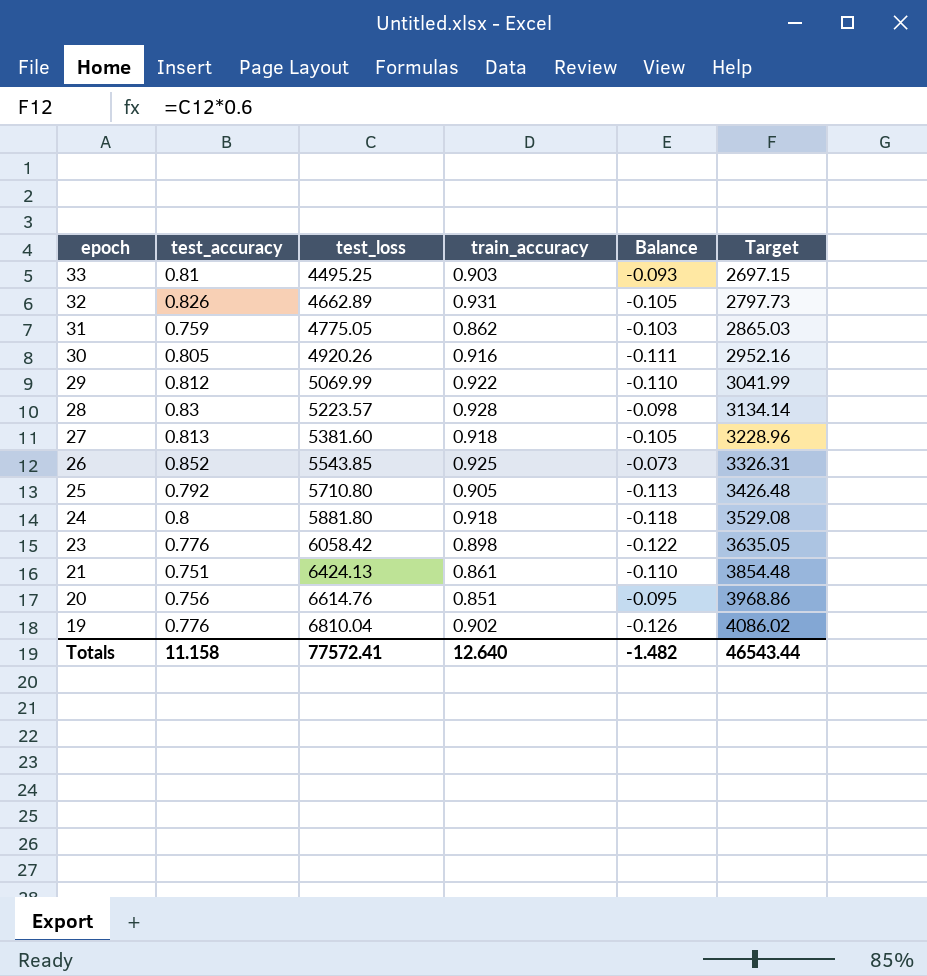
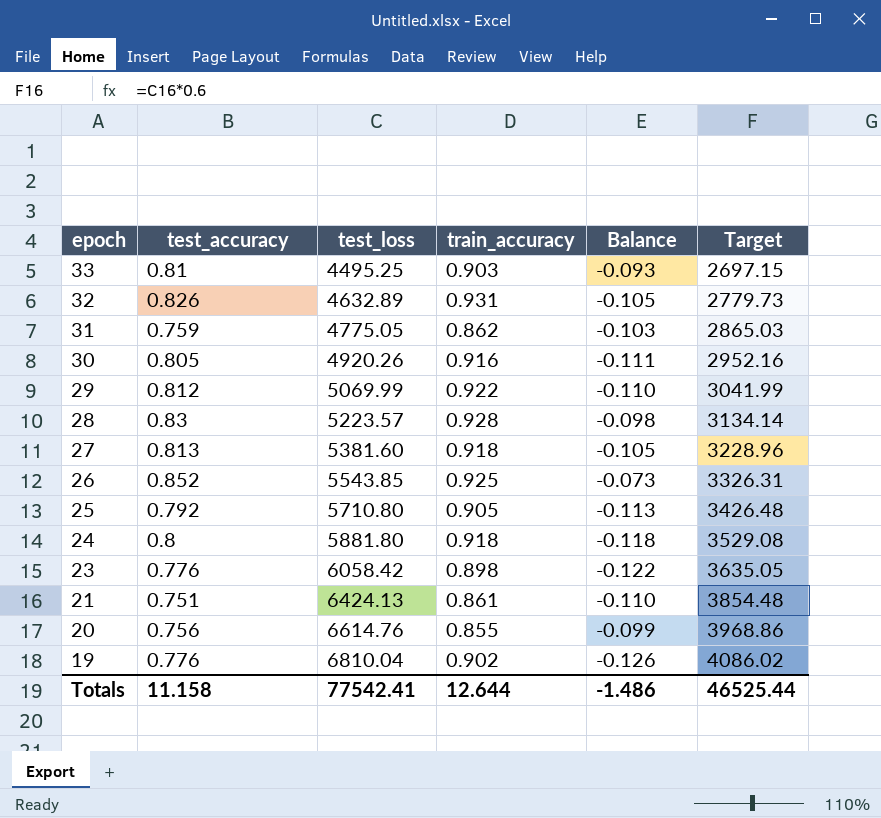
32 | test_loss: 4662.89 -> 4632.89
32 | Target: 2797.73 -> 2779.73
20 | train_accuracy: 0.851 -> 0.855
20 | Balance: -0.095 -> -0.099
Totals | test_loss: 77572.41 -> 77542.41
Totals | train_accuracy: 12.640 -> 12.644
Totals | Balance: -1.482 -> -1.486
Totals | Target: 46543.44 -> 46525.44

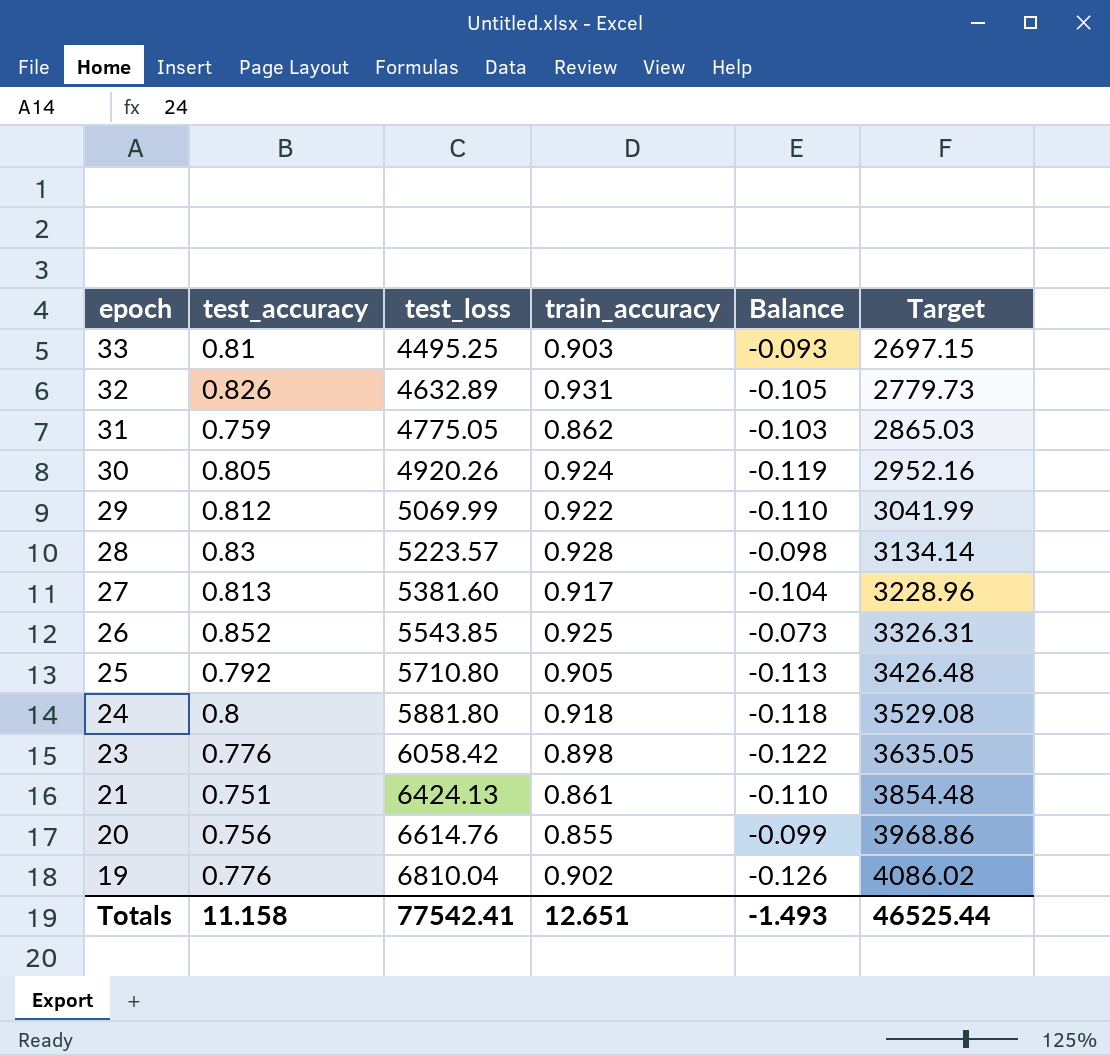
30 | train_accuracy: 0.916 -> 0.924
30 | Balance: -0.111 -> -0.119
27 | train_accuracy: 0.918 -> 0.917
27 | Balance: -0.105 -> -0.104
Totals | train_accuracy: 12.644 -> 12.651
Totals | Balance: -1.486 -> -1.493

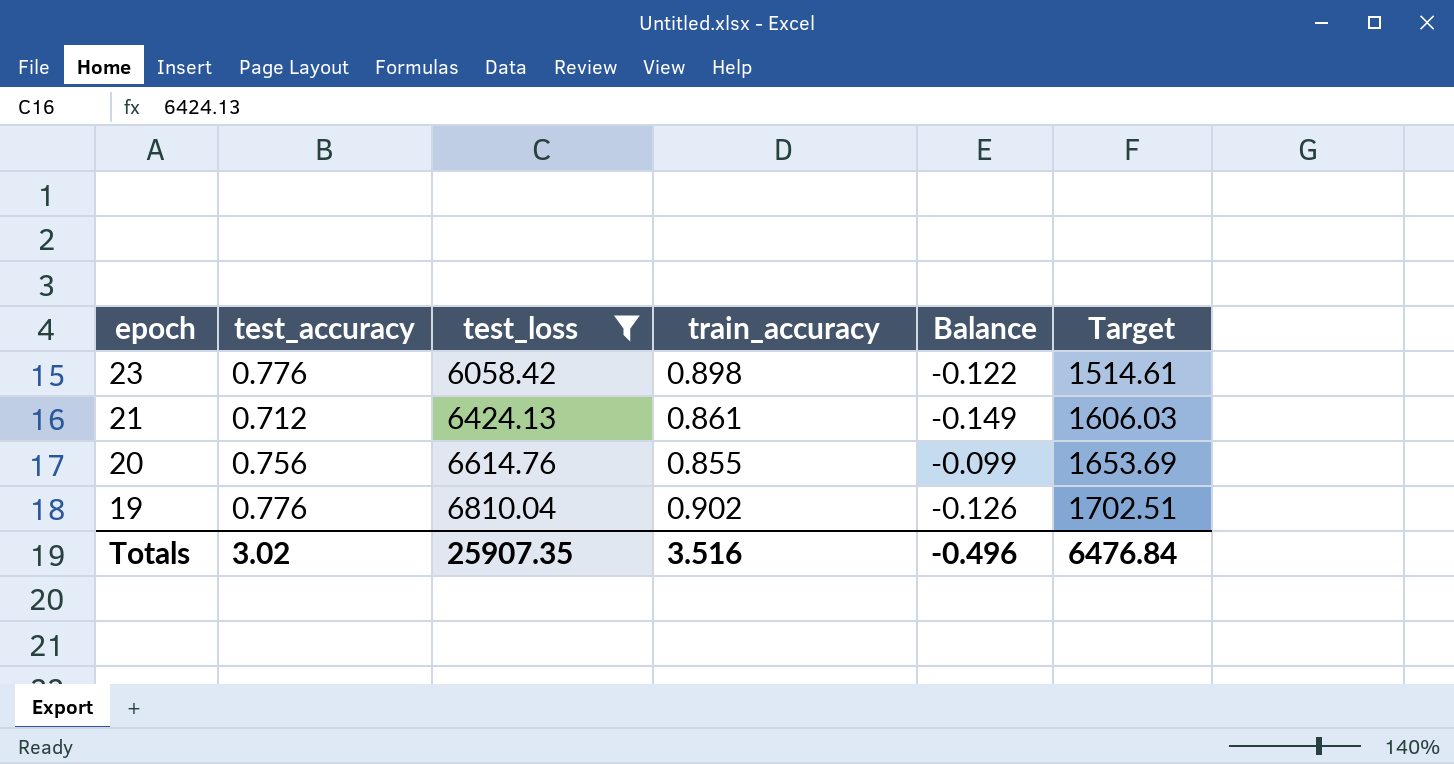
filter: none -> test_loss >= 6058.42
column Target | formula: [test_loss] * 0.6 -> [test_loss] * 0.25
21 | test_accuracy: 0.751 -> 0.712
21 | Balance: -0.110 -> -0.149
Totals | test_accuracy: 11.158 -> 3.02
Totals | test_loss: 77542.41 -> 25907.35
Totals | train_accuracy: 12.651 -> 3.516
Totals | Balance: -1.493 -> -0.496
Totals | Target: 46525.44 -> 6476.84

